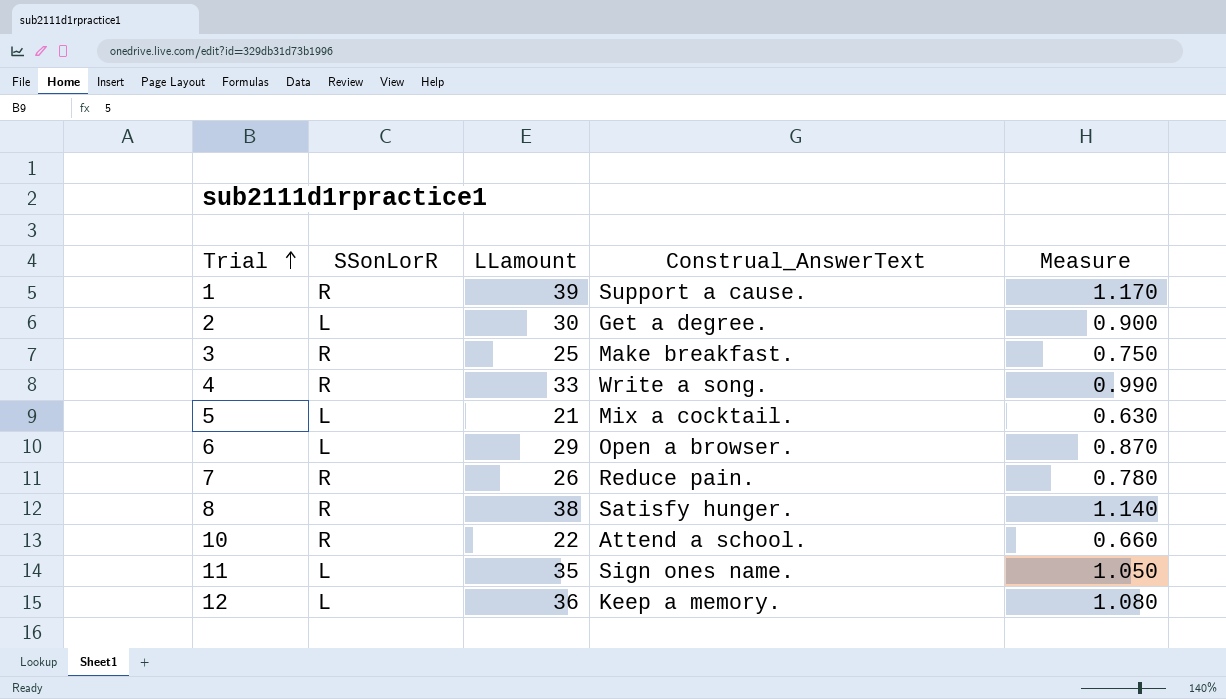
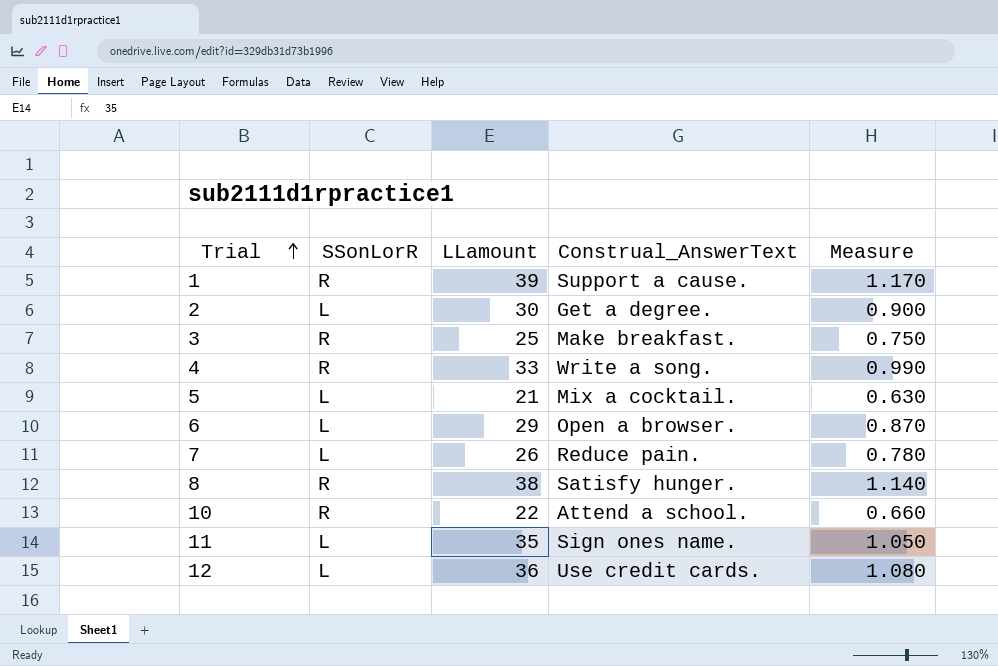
7 | SSonLorR: R -> L
12 | Construal_AnswerText: Keep a memory. -> Use credit cards.

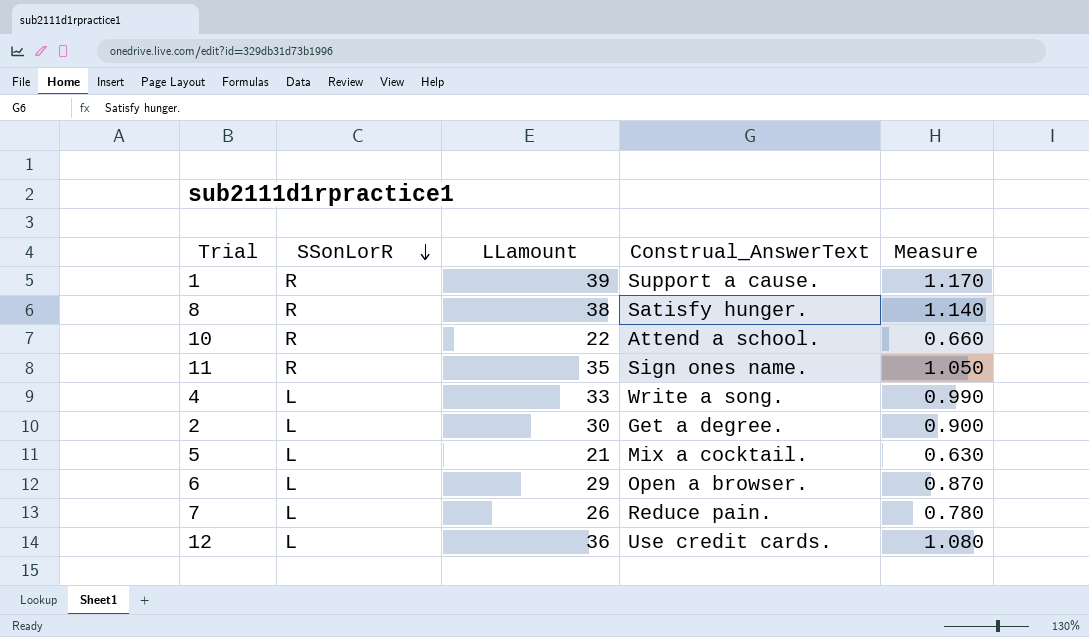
row order: Trial ascending -> SSonLorR descending
row 3: R | 25 | Make breakfast. | 0.750 -> none
11 | SSonLorR: L -> R
4 | SSonLorR: R -> L

